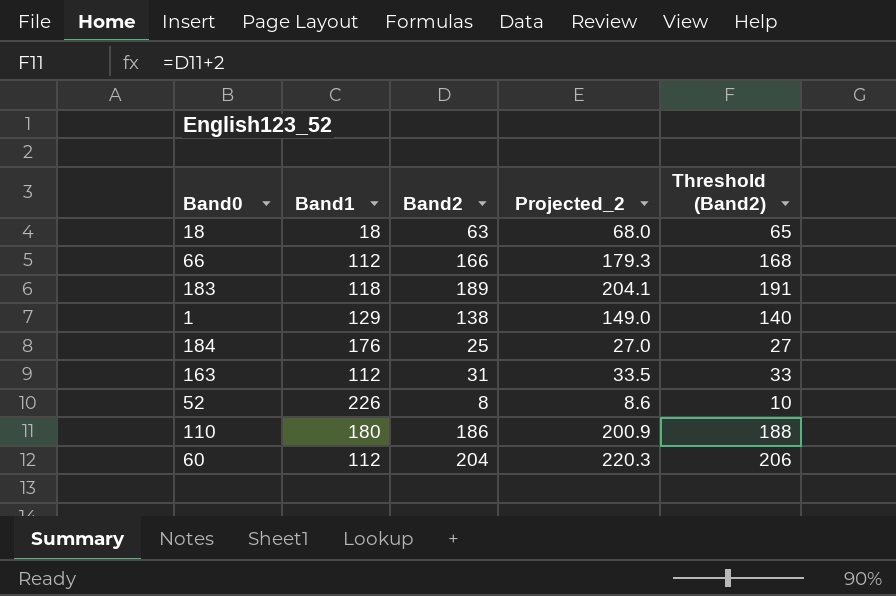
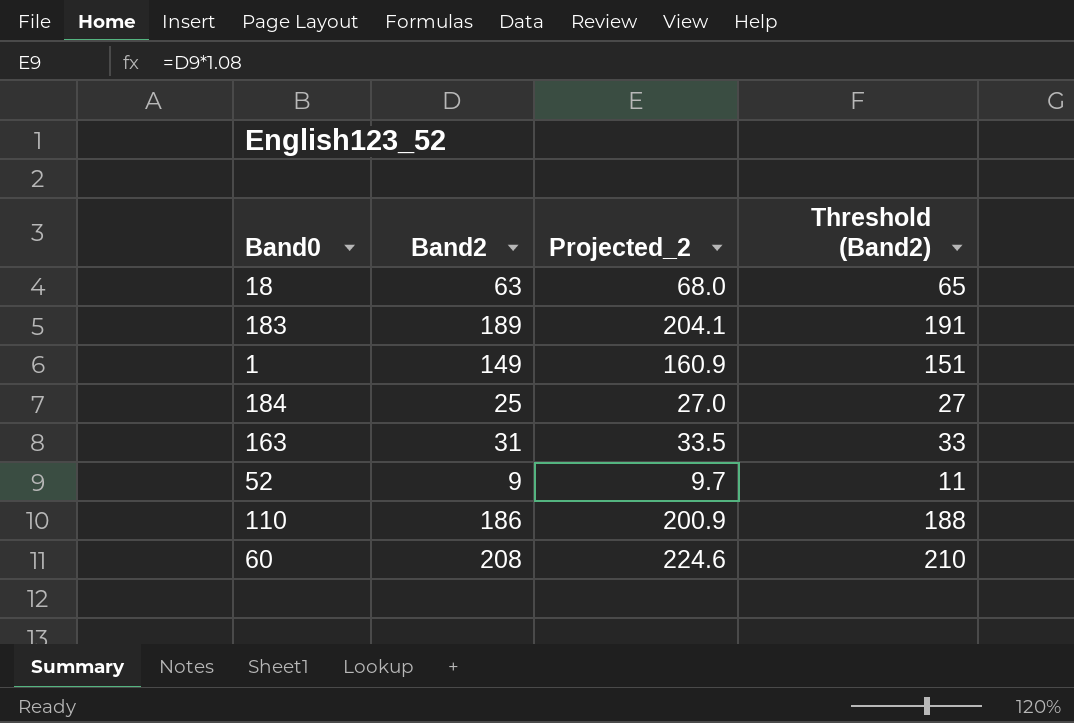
column Band1 | position: 2 -> none
row 66: 112 | 166 | 179.3 | 168 -> none
1 | Band2: 138 -> 149
1 | Projected_2: 149.0 -> 160.9
1 | Threshold (Band2): 140 -> 151
52 | Band2: 8 -> 9
52 | Projected_2: 8.6 -> 9.7
52 | Threshold (Band2): 10 -> 11
60 | Band2: 204 -> 208
60 | Projected_2: 220.3 -> 224.6
60 | Threshold (Band2): 206 -> 210

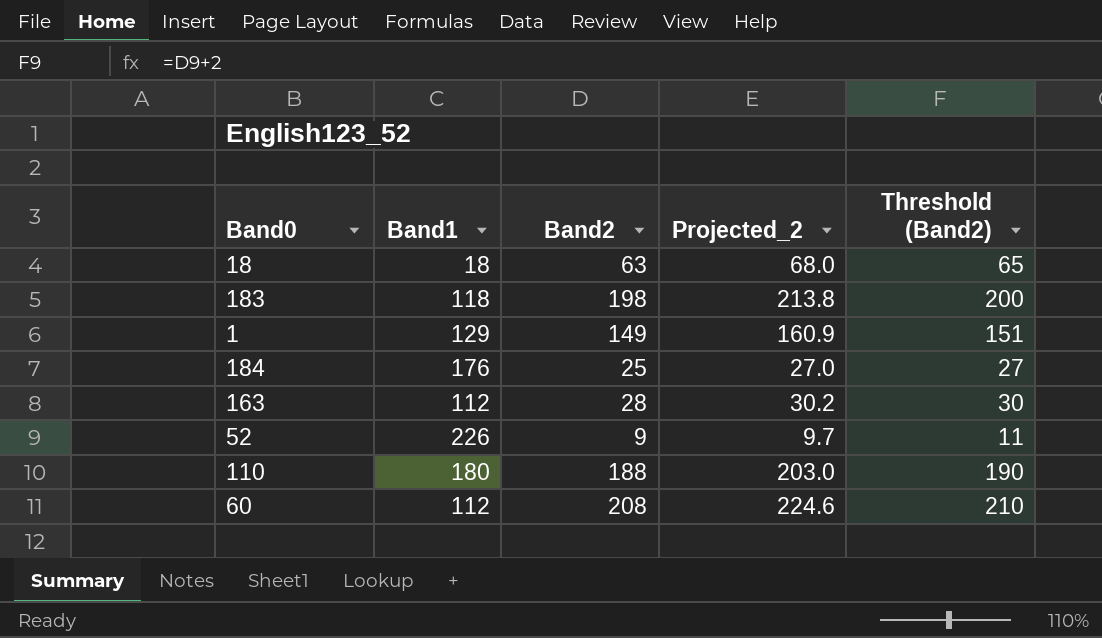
column Band1 | position: none -> 2
183 | Band2: 189 -> 198
183 | Projected_2: 204.1 -> 213.8
183 | Threshold (Band2): 191 -> 200
163 | Band2: 31 -> 28
163 | Projected_2: 33.5 -> 30.2
163 | Threshold (Band2): 33 -> 30
110 | Band2: 186 -> 188
110 | Projected_2: 200.9 -> 203.0
110 | Threshold (Band2): 188 -> 190

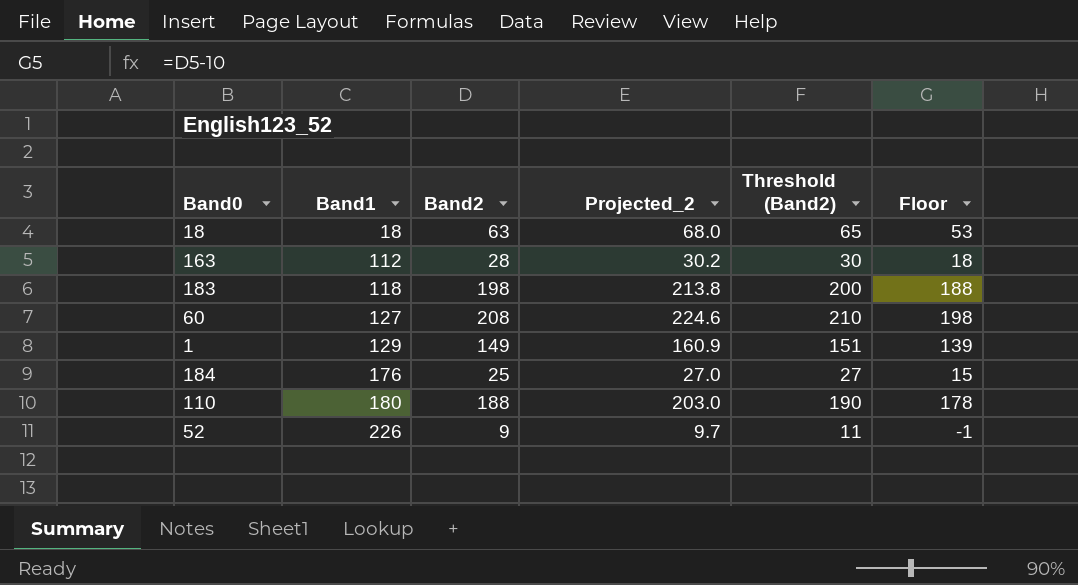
row order: none -> Band1 ascending
column Floor | formula: none -> [Band2] - 10
60 | Band1: 112 -> 127

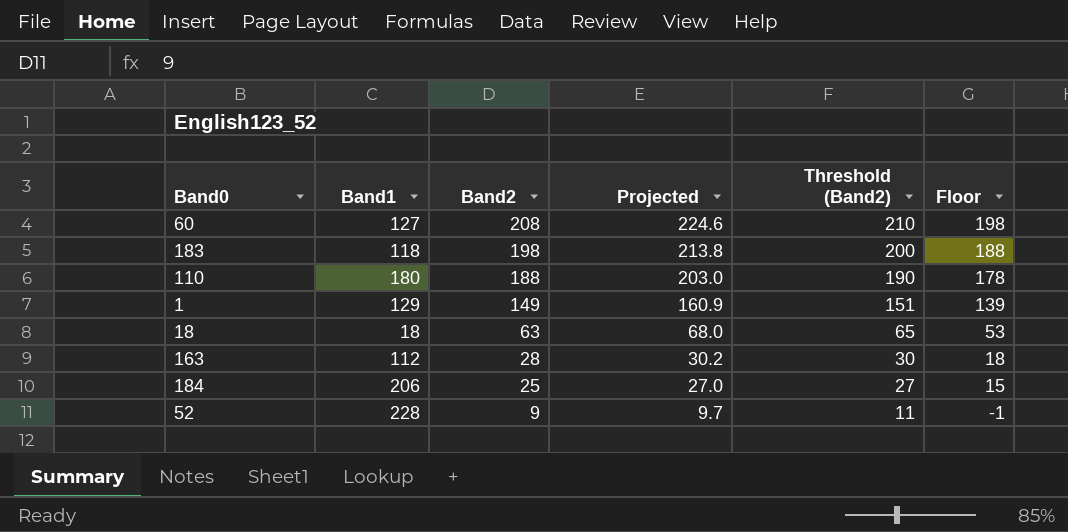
row order: Band1 ascending -> Band2 descending
column name: Projected_2 -> Projected
184 | Band1: 176 -> 206
52 | Band1: 226 -> 228

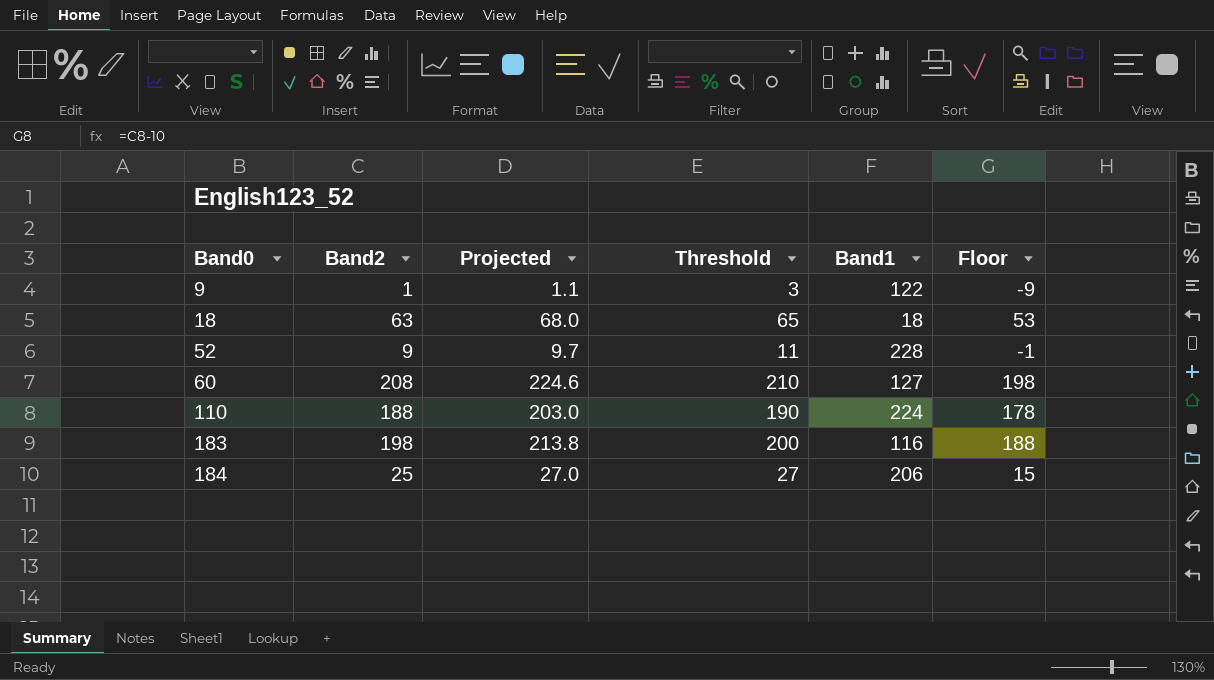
row order: Band2 descending -> Band0 ascending
column name: Threshold (Band2) -> Threshold
column Band1 | position: 2 -> 5
row 1: 129 | 149 | 160.9 | 151 | 139 -> none
row 163: 112 | 28 | 30.2 | 30 | 18 -> none
row 9: none -> 1 | 1.1 | 3 | 122 | -9
110 | Band1: 180 -> 224
183 | Band1: 118 -> 116

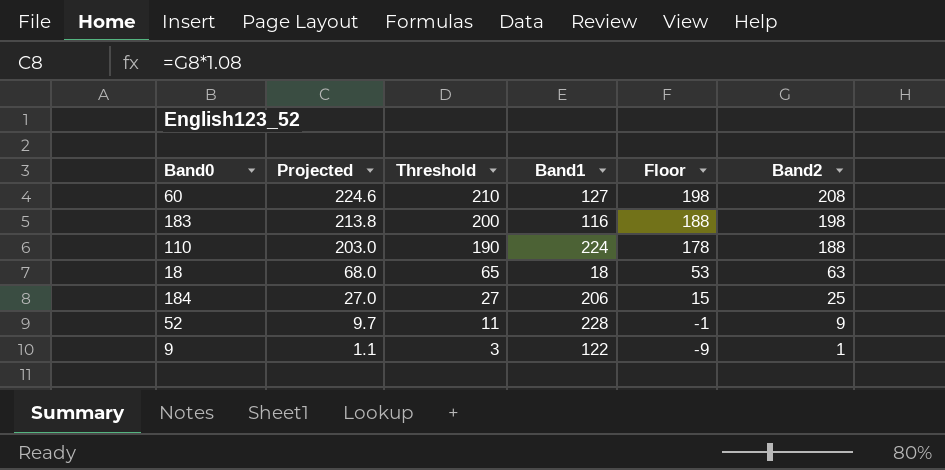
row order: Band0 ascending -> Projected descending
column Band2 | position: 2 -> 6

